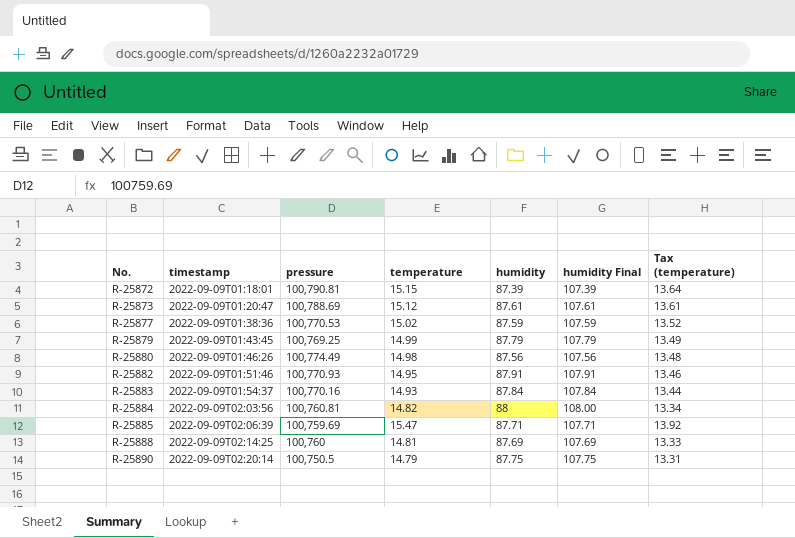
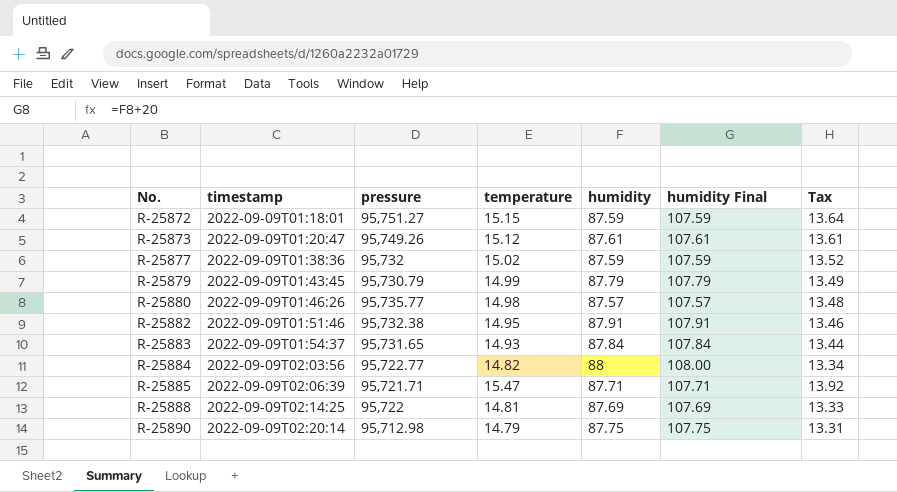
column name: Tax (temperature) -> Tax
R-25872 | pressure: 100,790.81 -> 95,751.27
R-25872 | humidity: 87.39 -> 87.59
R-25872 | humidity Final: 107.39 -> 107.59
R-25873 | pressure: 100,788.69 -> 95,749.26
R-25877 | pressure: 100,770.53 -> 95,732
R-25879 | pressure: 100,769.25 -> 95,730.79
R-25880 | pressure: 100,774.49 -> 95,735.77
R-25880 | humidity: 87.56 -> 87.57
R-25880 | humidity Final: 107.56 -> 107.57
R-25882 | pressure: 100,770.93 -> 95,732.38
R-25883 | pressure: 100,770.16 -> 95,731.65
R-25884 | pressure: 100,760.81 -> 95,722.77
R-25885 | pressure: 100,759.69 -> 95,721.71
R-25888 | pressure: 100,760 -> 95,722
R-25890 | pressure: 100,750.5 -> 95,712.98

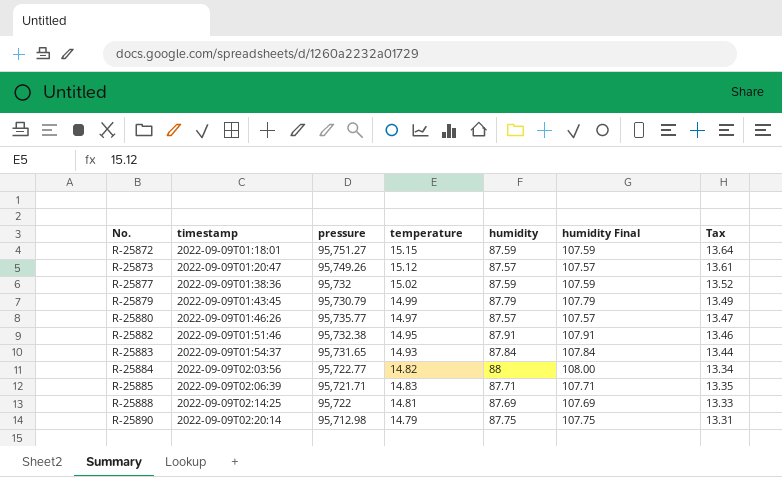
R-25873 | humidity: 87.61 -> 87.57
R-25873 | humidity Final: 107.61 -> 107.57
R-25880 | temperature: 14.98 -> 14.97
R-25880 | Tax: 13.48 -> 13.47
R-25885 | temperature: 15.47 -> 14.83
R-25885 | Tax: 13.92 -> 13.35

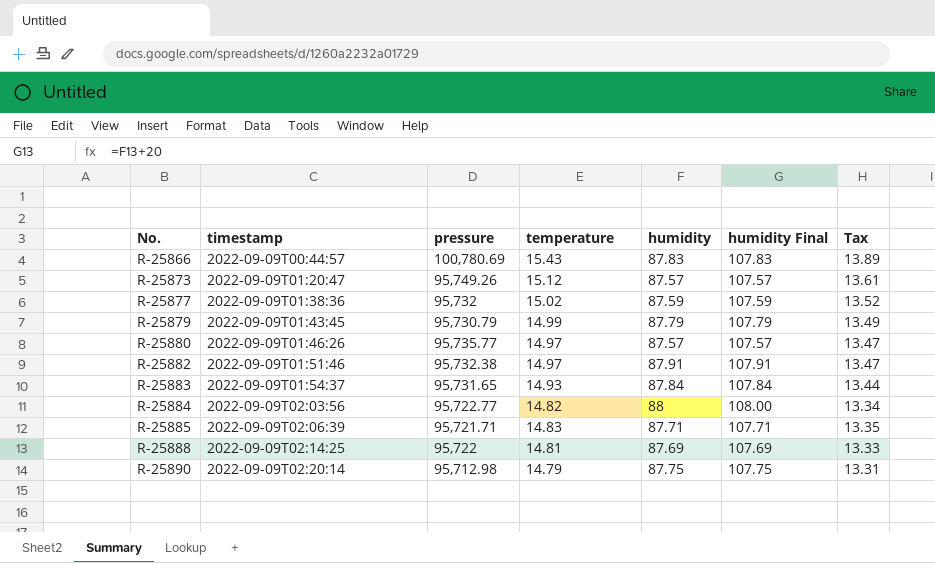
row R-25872: 2022-09-09T01:18:01 | 95,751.27 | 15.15 | 87.59 | 107.59 | 13.64 -> none
row R-25866: none -> 2022-09-09T00:44:57 | 100,780.69 | 15.43 | 87.83 | 107.83 | 13.89
R-25882 | temperature: 14.95 -> 14.97
R-25882 | Tax: 13.46 -> 13.47

